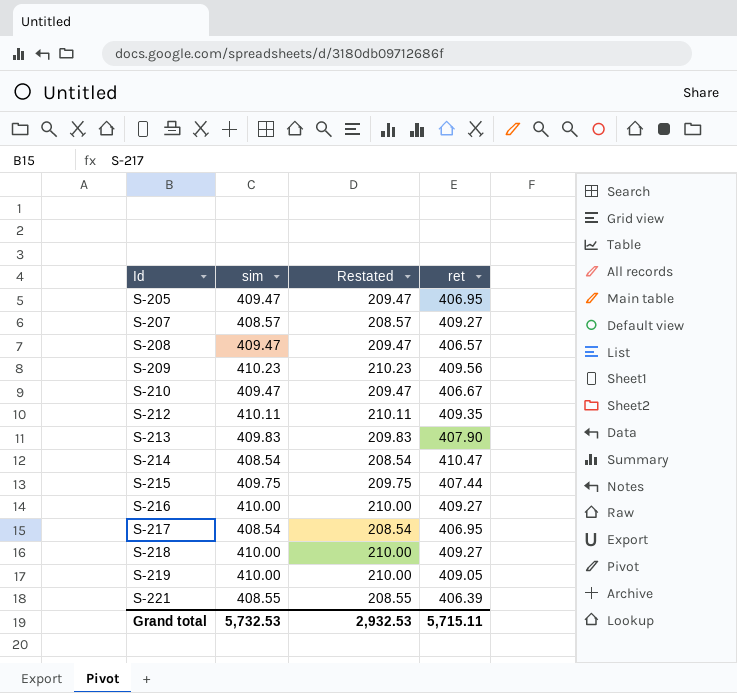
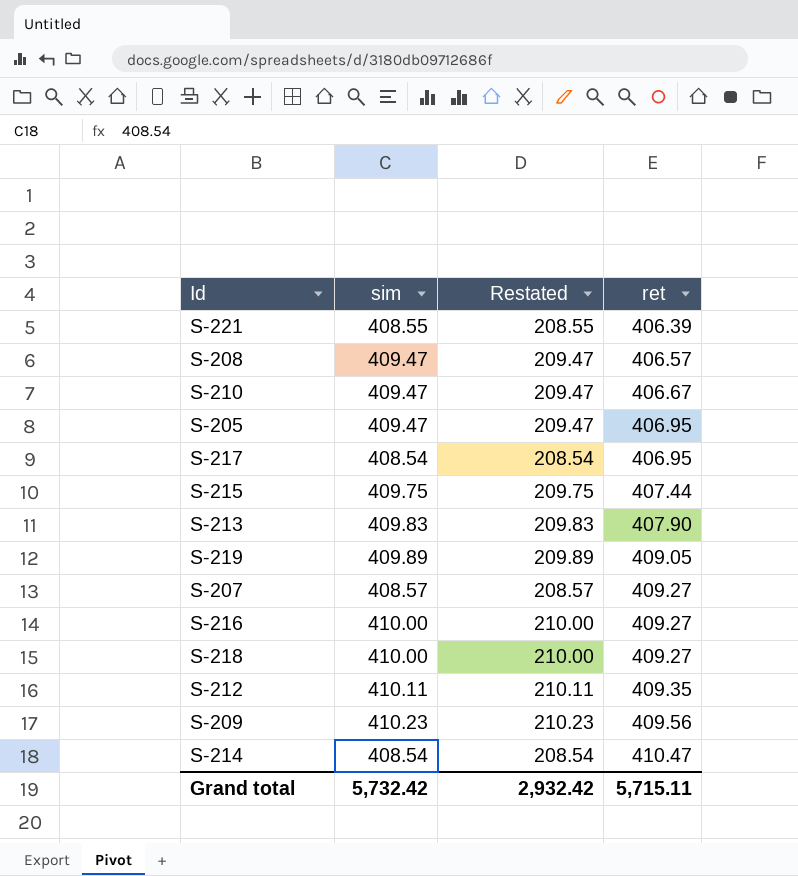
row order: Id ascending -> ret ascending
S-219 | sim: 410.00 -> 409.89
S-219 | Restated: 210.00 -> 209.89
Grand total | sim: 5,732.53 -> 5,732.42
Grand total | Restated: 2,932.53 -> 2,932.42

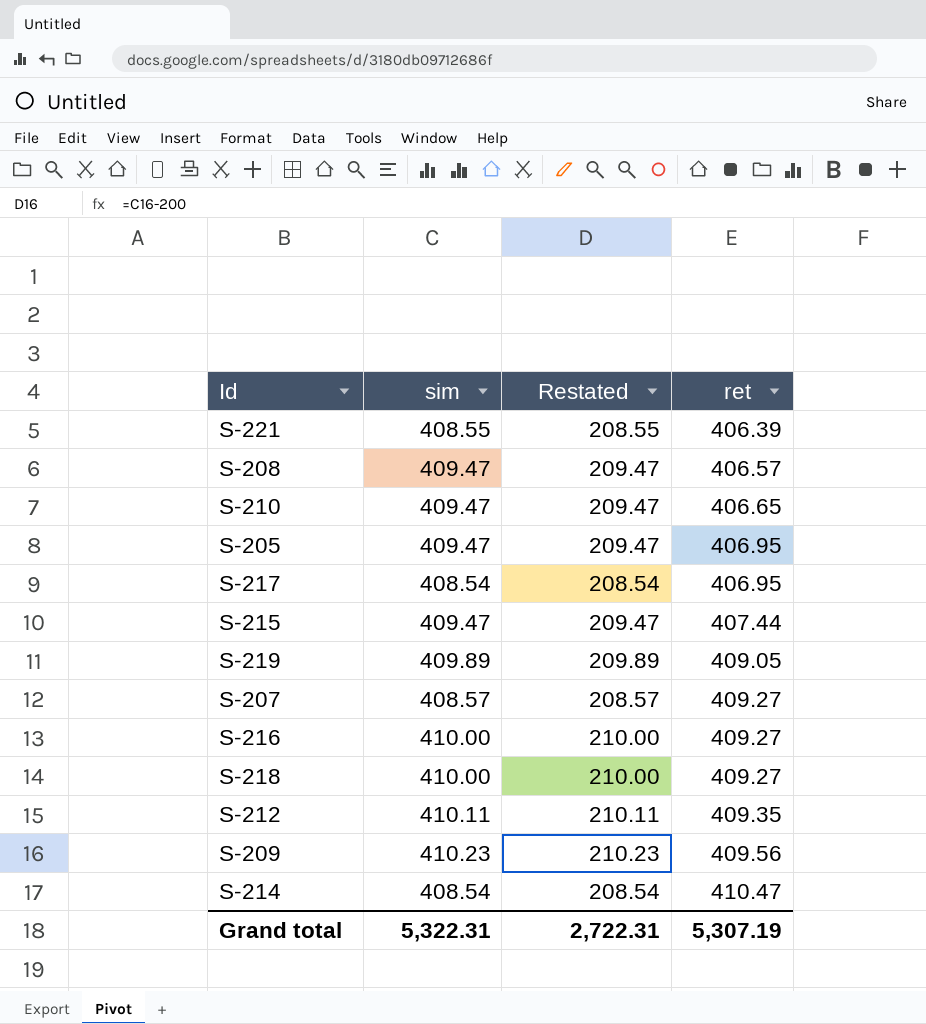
row S-213: 409.83 | 209.83 | 407.90 -> none
S-210 | ret: 406.67 -> 406.65
S-215 | sim: 409.75 -> 409.47
S-215 | Restated: 209.75 -> 209.47
Grand total | sim: 5,732.42 -> 5,322.31
Grand total | Restated: 2,932.42 -> 2,722.31
Grand total | ret: 5,715.11 -> 5,307.19

